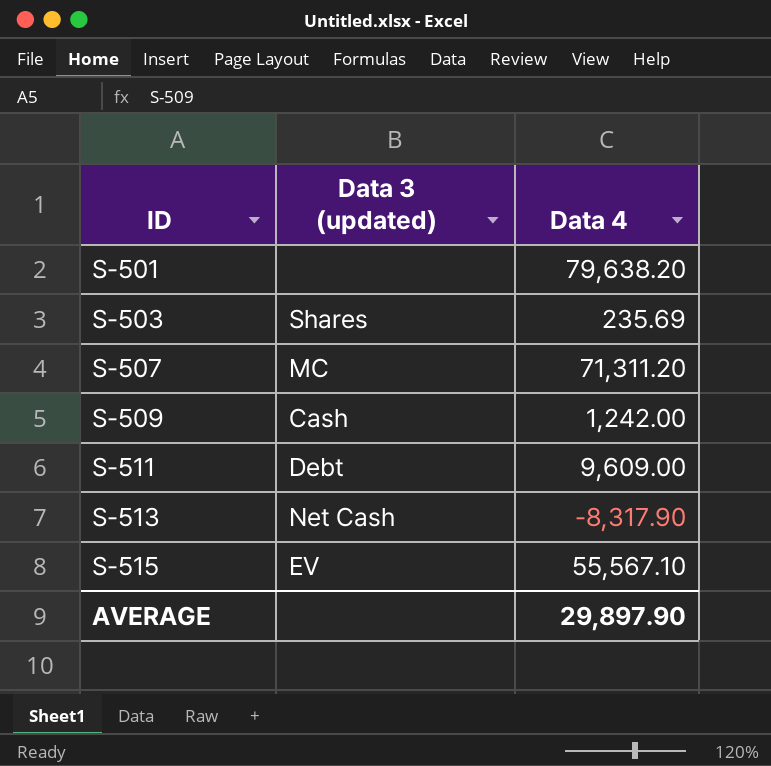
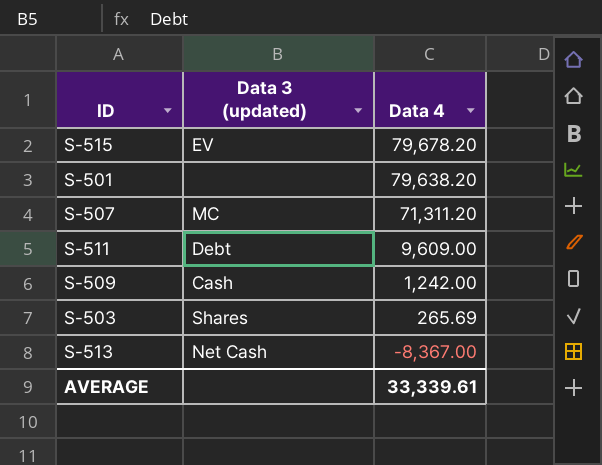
row order: ID ascending -> Data 4 descending
S-515 | Data 4: 55,567.10 -> 79,678.20
S-503 | Data 4: 235.69 -> 265.69
S-513 | Data 4: -8,317.90 -> -8,367.00
AVERAGE | Data 4: 29,897.90 -> 33,339.61

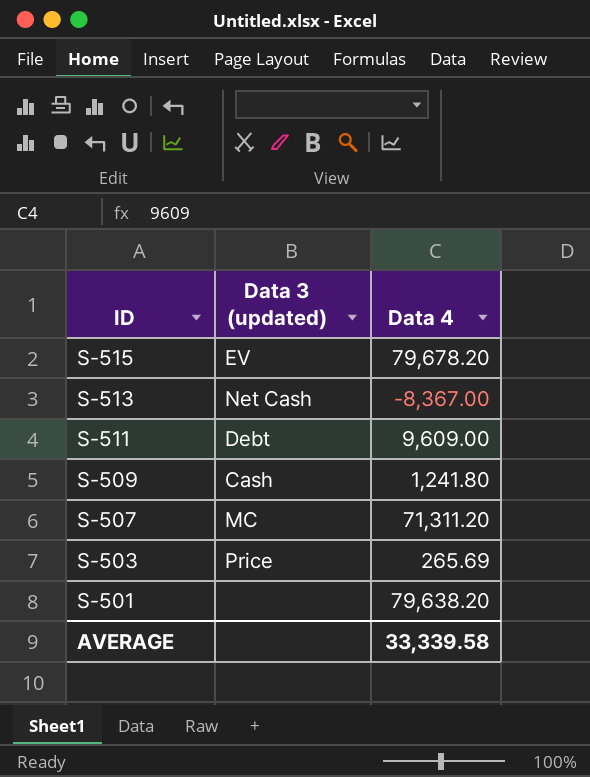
row order: Data 4 descending -> ID descending
S-509 | Data 4: 1,242.00 -> 1,241.80
S-503 | Data 3 (updated): Shares -> Price
AVERAGE | Data 4: 33,339.61 -> 33,339.58

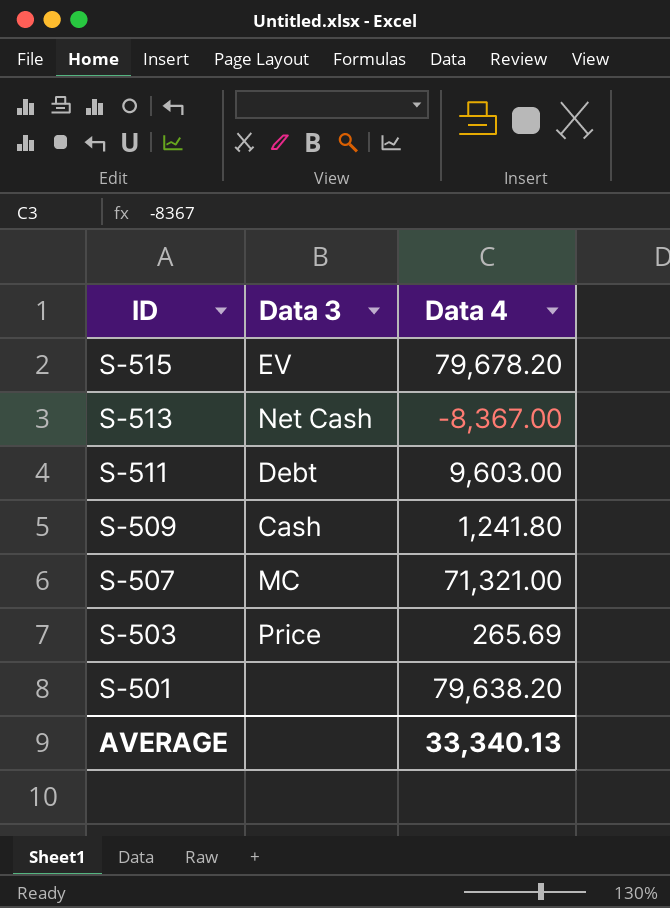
column name: Data 3 (updated) -> Data 3
S-511 | Data 4: 9,609.00 -> 9,603.00
S-507 | Data 4: 71,311.20 -> 71,321.00
AVERAGE | Data 4: 33,339.58 -> 33,340.13

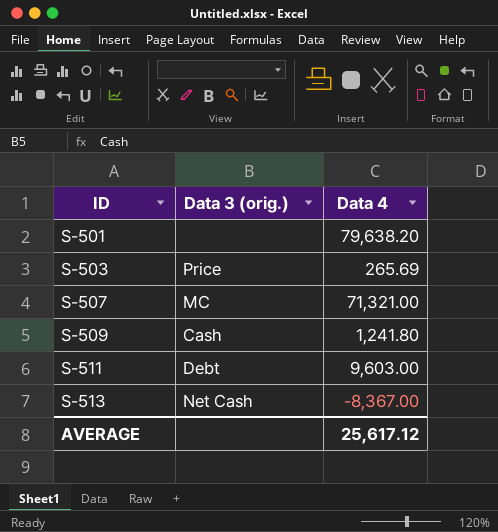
row order: ID descending -> ID ascending
column name: Data 3 -> Data 3 (orig.)
row S-515: EV | 79,678.20 -> none
AVERAGE | Data 4: 33,340.13 -> 25,617.12

